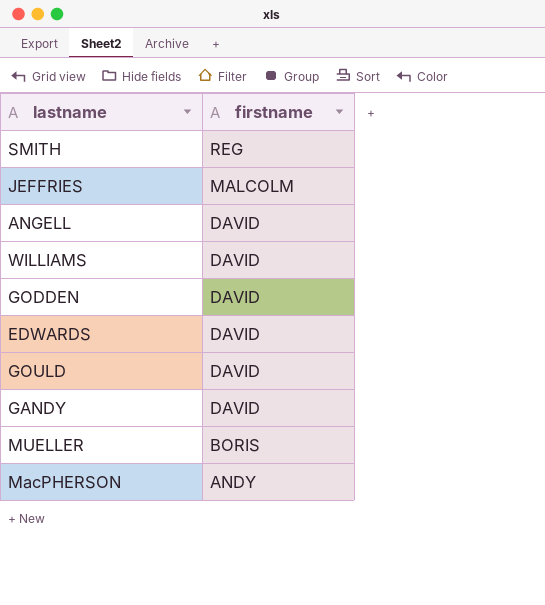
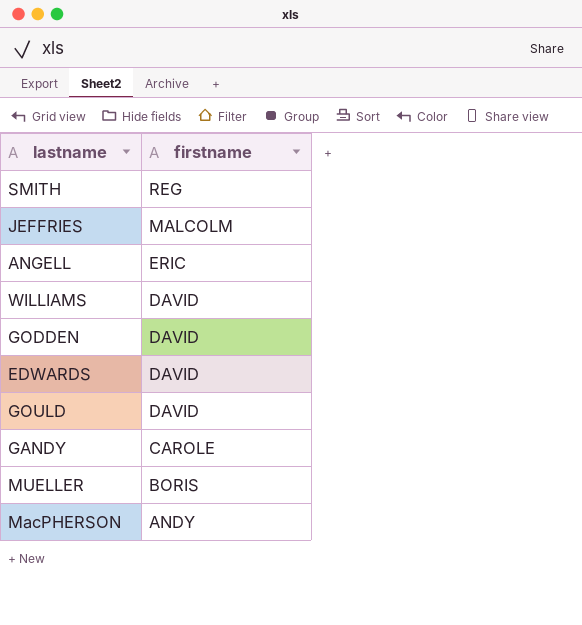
ANGELL | firstname: DAVID -> ERIC
GANDY | firstname: DAVID -> CAROLE

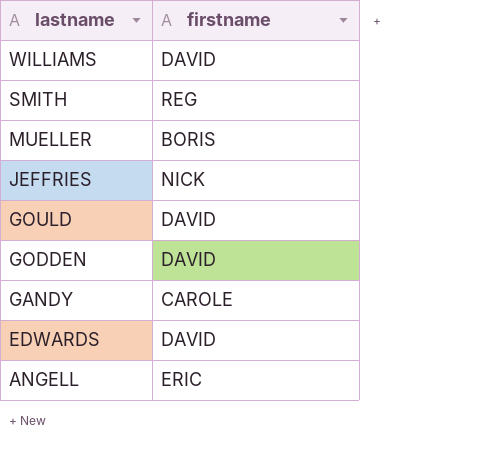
row order: firstname descending -> lastname descending
row MacPHERSON: ANDY -> none
JEFFRIES | firstname: MALCOLM -> NICK

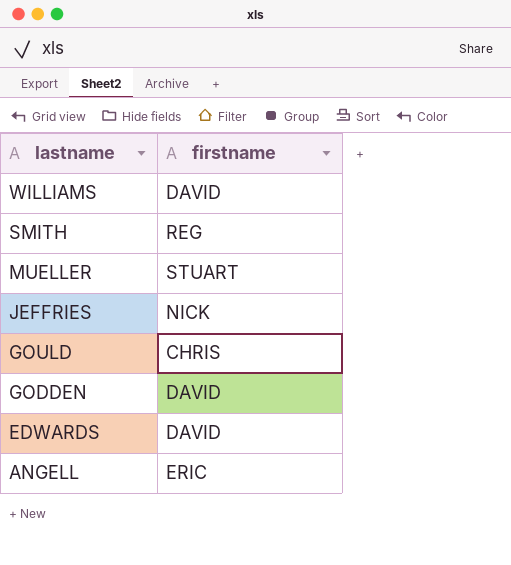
row GANDY: CAROLE -> none
MUELLER | firstname: BORIS -> STUART
GOULD | firstname: DAVID -> CHRIS

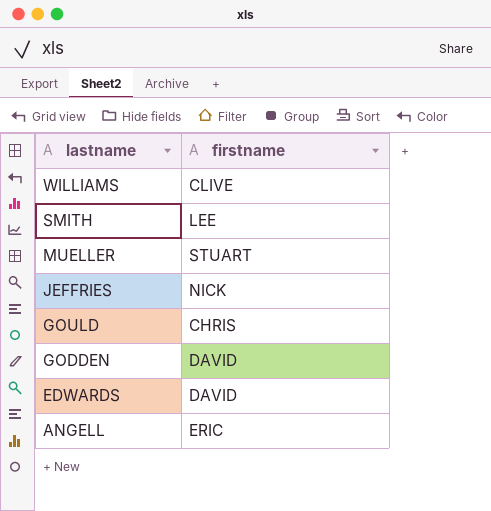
WILLIAMS | firstname: DAVID -> CLIVE
SMITH | firstname: REG -> LEE

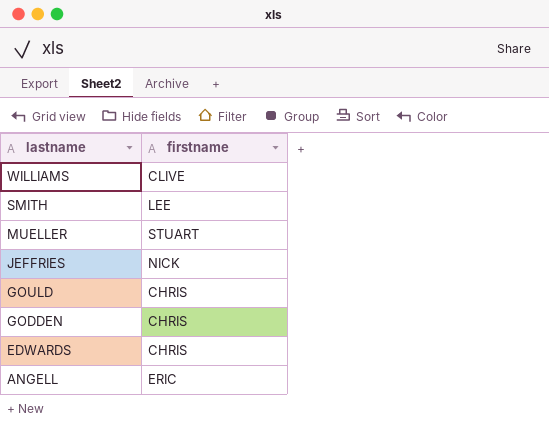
GODDEN | firstname: DAVID -> CHRIS
EDWARDS | firstname: DAVID -> CHRIS

